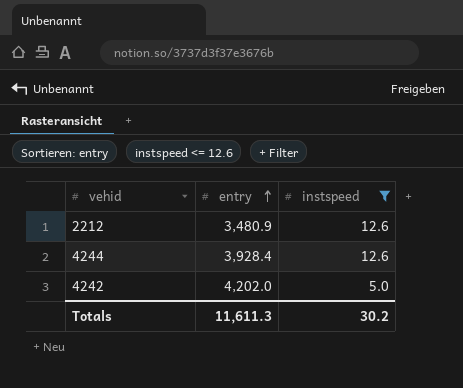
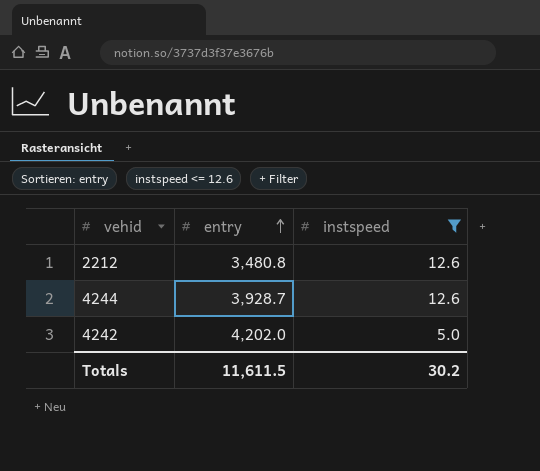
2212 | entry: 3,480.9 -> 3,480.8
4244 | entry: 3,928.4 -> 3,928.7
Totals | entry: 11,611.3 -> 11,611.5

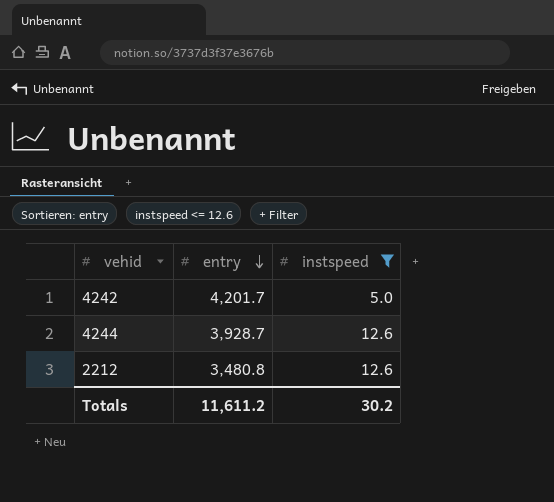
row order: entry ascending -> entry descending
4242 | entry: 4,202.0 -> 4,201.7
Totals | entry: 11,611.5 -> 11,611.2

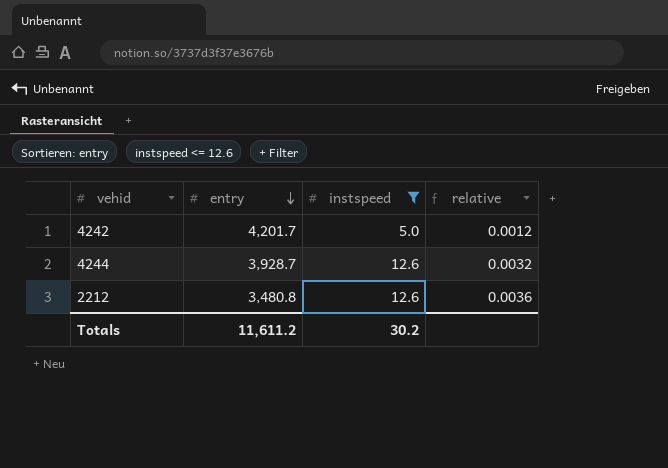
column relative | formula: none -> [instspeed] / [entry]

